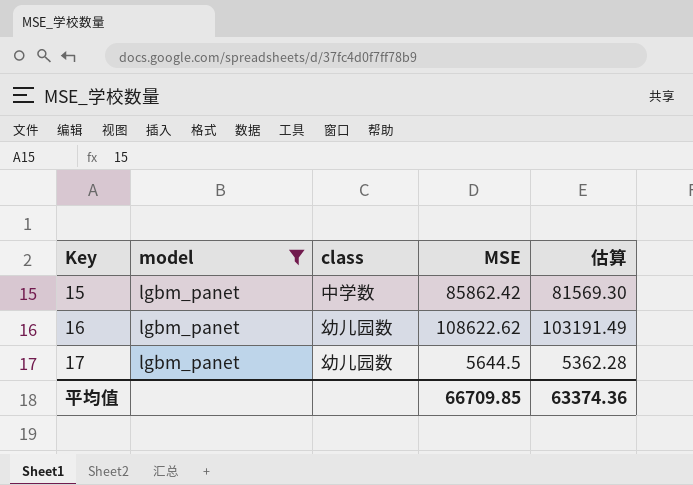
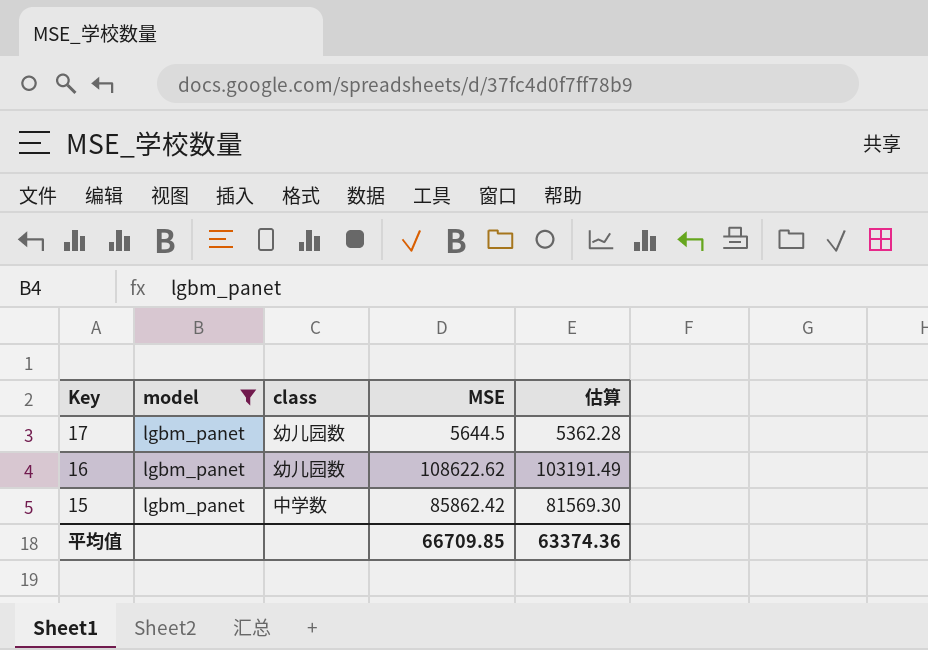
row order: Key ascending -> Key descending

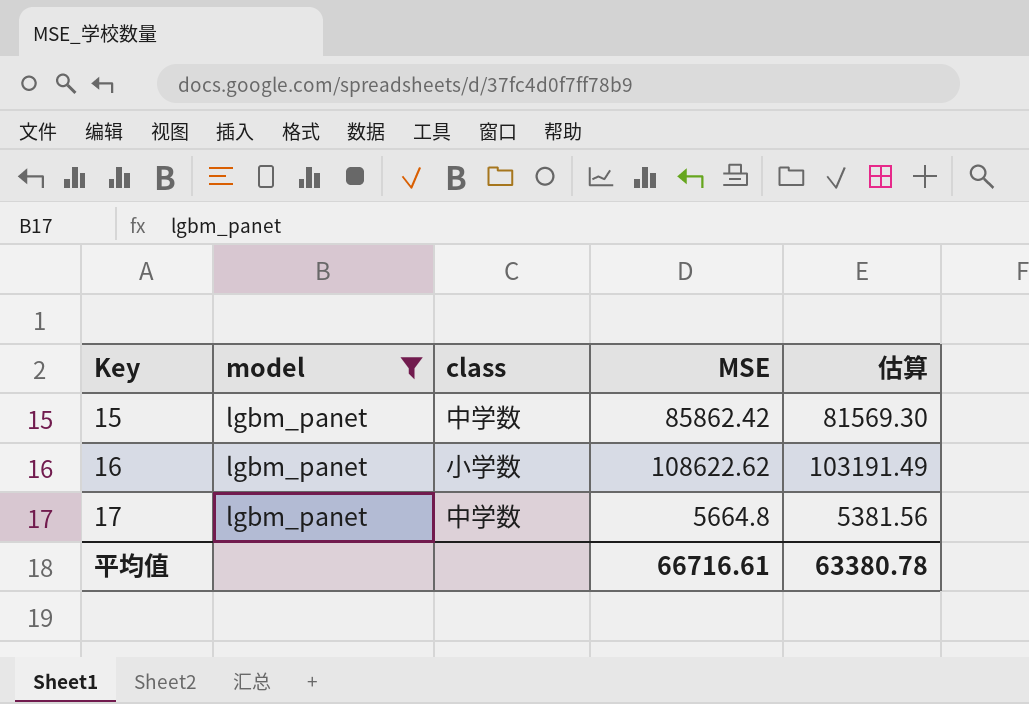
row order: Key descending -> Key ascending
16 | class: 幼儿园数 -> 小学数
17 | class: 幼儿园数 -> 中学数
17 | MSE: 5644.5 -> 5664.8
17 | 估算: 5362.28 -> 5381.56
平均值 | MSE: 66709.85 -> 66716.61
平均值 | 估算: 63374.36 -> 63380.78

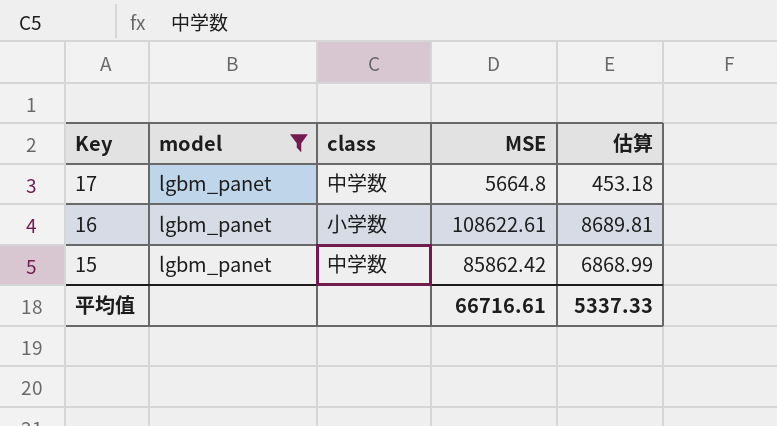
row order: Key ascending -> Key descending
column 估算 | formula: [MSE] * 0.95 -> [MSE] * 0.08
16 | MSE: 108622.62 -> 108622.61
平均值 | 估算: 63380.78 -> 5337.33

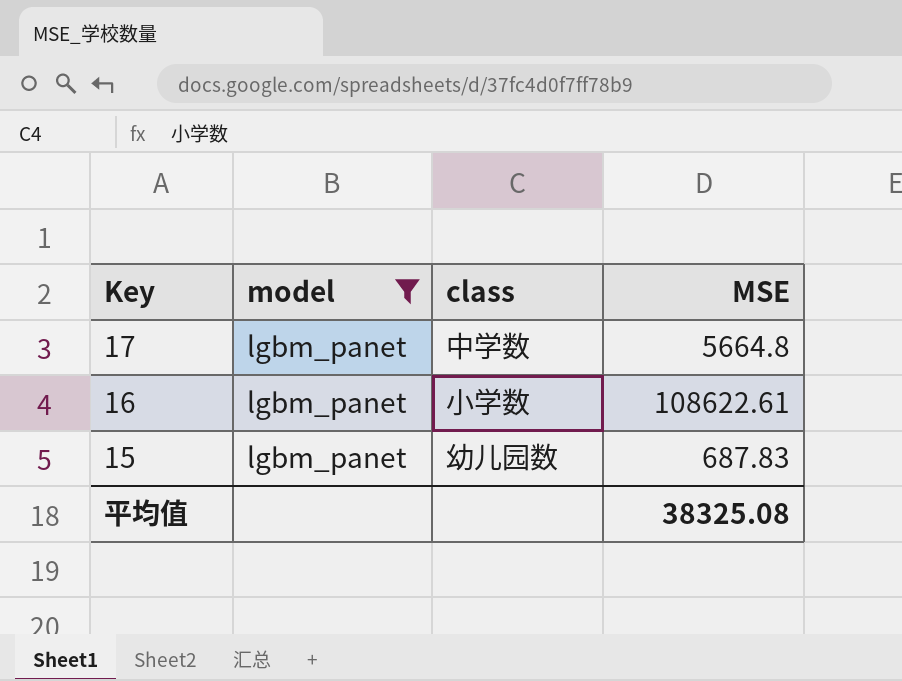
column 估算 | formula: [MSE] * 0.08 -> none
15 | class: 中学数 -> 幼儿园数
15 | MSE: 85862.42 -> 687.83
平均值 | MSE: 66716.61 -> 38325.08

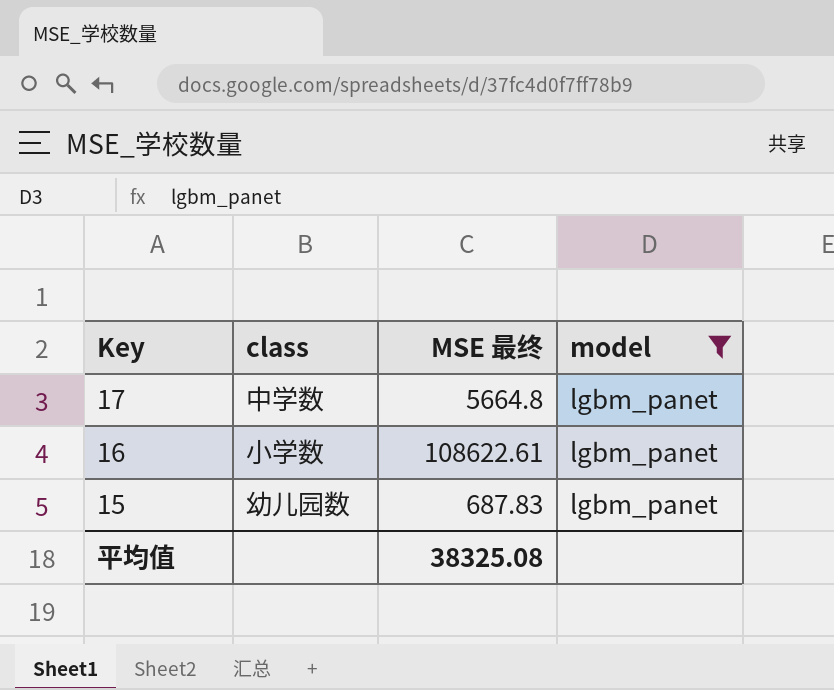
column name: MSE -> MSE 最终
column model | position: 2 -> 4

